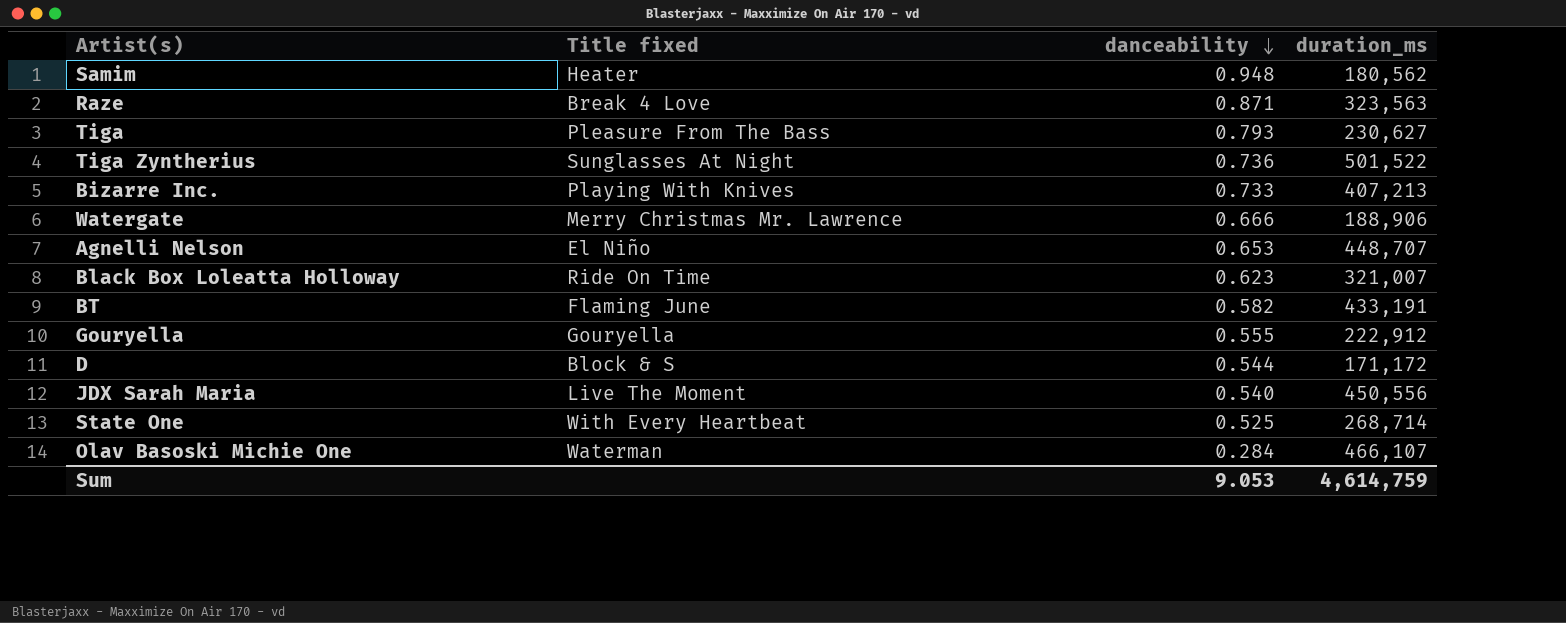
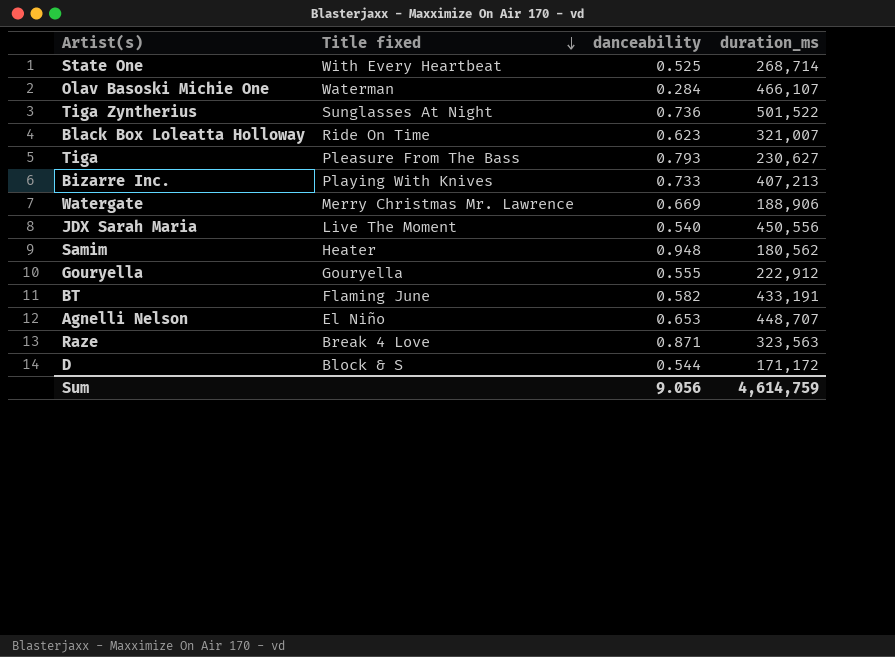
row order: danceability descending -> Title fixed descending
Watergate | danceability: 0.666 -> 0.669
Sum | danceability: 9.053 -> 9.056

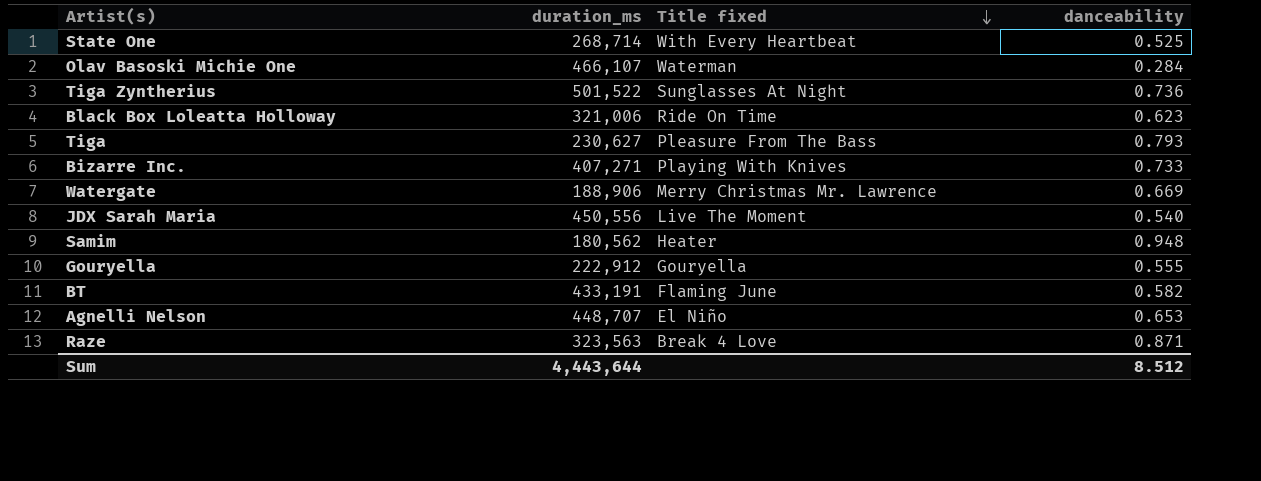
column duration_ms | position: 4 -> 2
row D: Block & S | 0.544 | 171,172 -> none
Black Box Loleatta Holloway | duration_ms: 321,007 -> 321,006
Bizarre Inc. | duration_ms: 407,213 -> 407,271
Sum | duration_ms: 4,614,759 -> 4,443,644
Sum | danceability: 9.056 -> 8.512

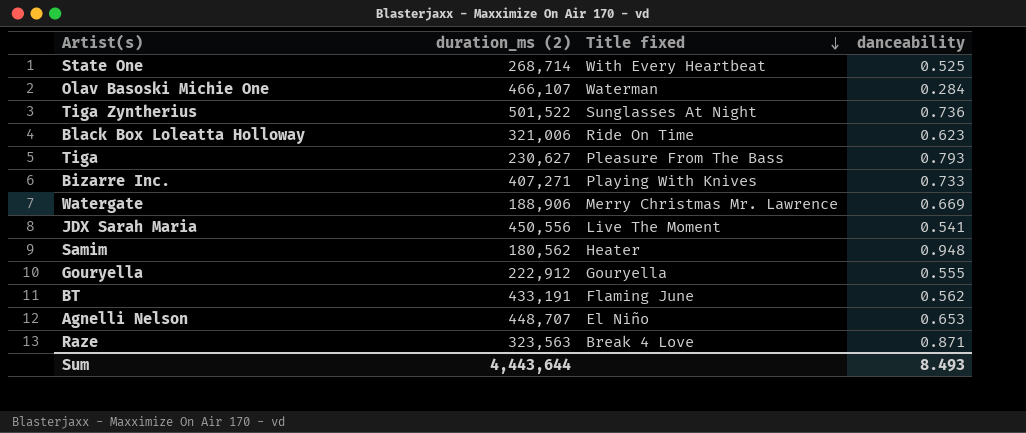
column name: duration_ms -> duration_ms (2)
JDX Sarah Maria | danceability: 0.540 -> 0.541
BT | danceability: 0.582 -> 0.562
Sum | danceability: 8.512 -> 8.493

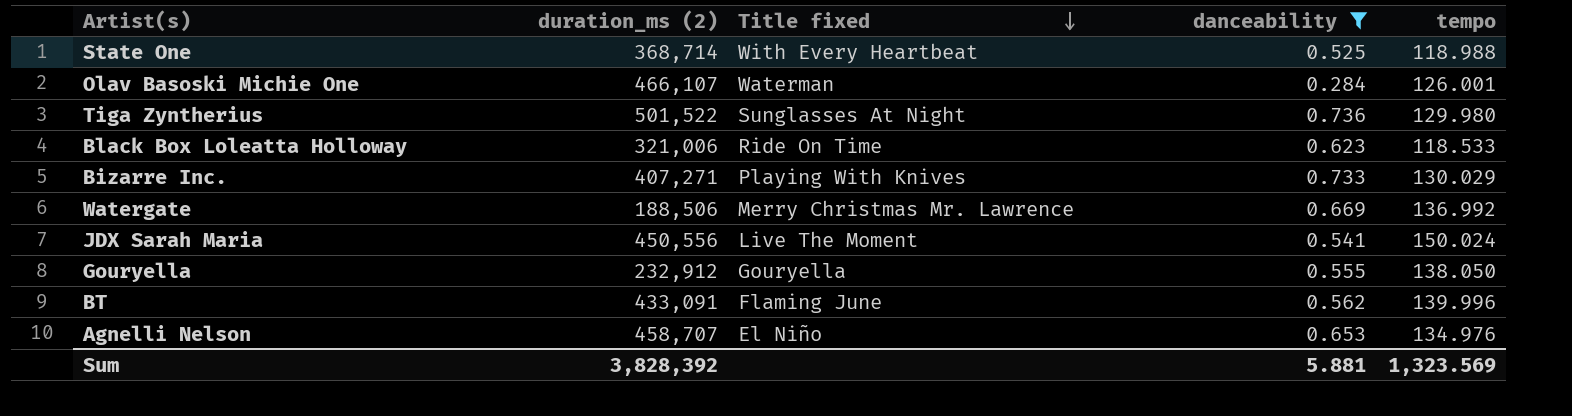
filter: none -> danceability <= 0.736
column tempo | position: none -> 5
State One | duration_ms (2): 268,714 -> 368,714
Watergate | duration_ms (2): 188,906 -> 188,506
Gouryella | duration_ms (2): 222,912 -> 232,912
BT | duration_ms (2): 433,191 -> 433,091
Agnelli Nelson | duration_ms (2): 448,707 -> 458,707
Sum | duration_ms (2): 4,443,644 -> 3,828,392
Sum | danceability: 8.493 -> 5.881

